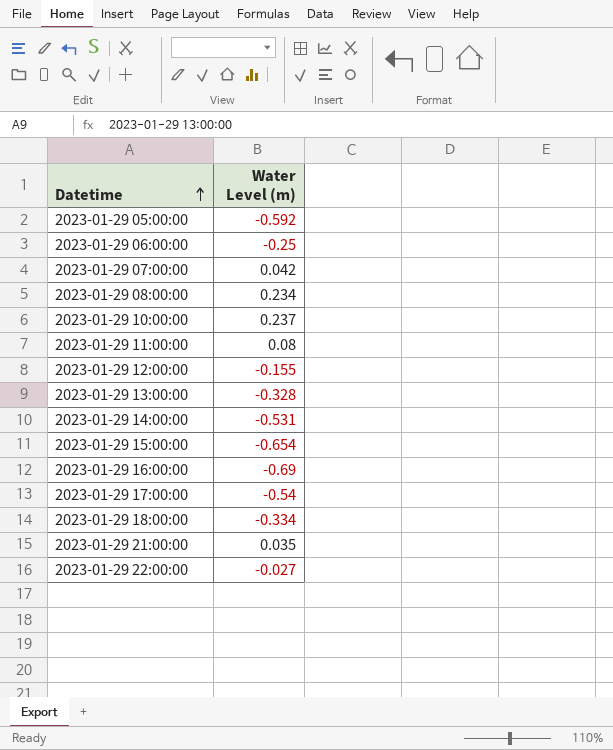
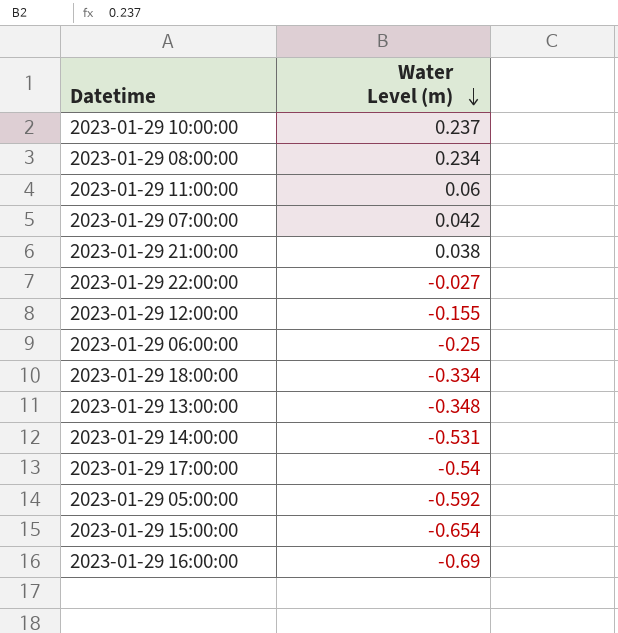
row order: Datetime ascending -> Water Level (m) descending
2023-01-29 11:00:00 | Water Level (m): 0.08 -> 0.06
2023-01-29 21:00:00 | Water Level (m): 0.035 -> 0.038
2023-01-29 13:00:00 | Water Level (m): -0.328 -> -0.348

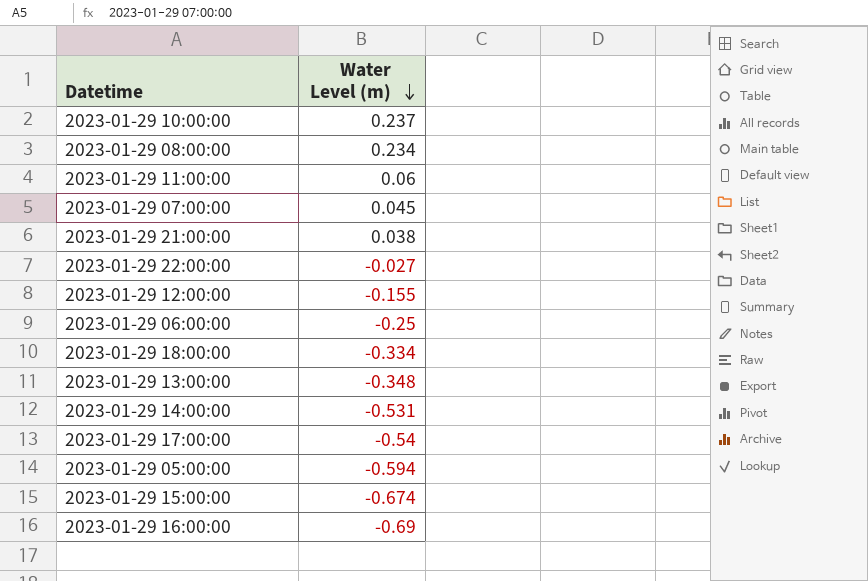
2023-01-29 07:00:00 | Water Level (m): 0.042 -> 0.045
2023-01-29 05:00:00 | Water Level (m): -0.592 -> -0.594
2023-01-29 15:00:00 | Water Level (m): -0.654 -> -0.674

